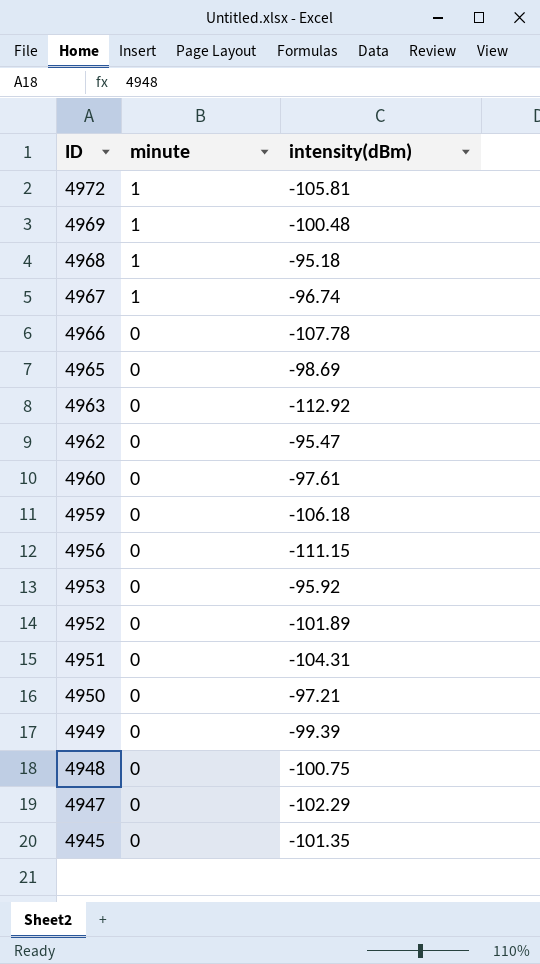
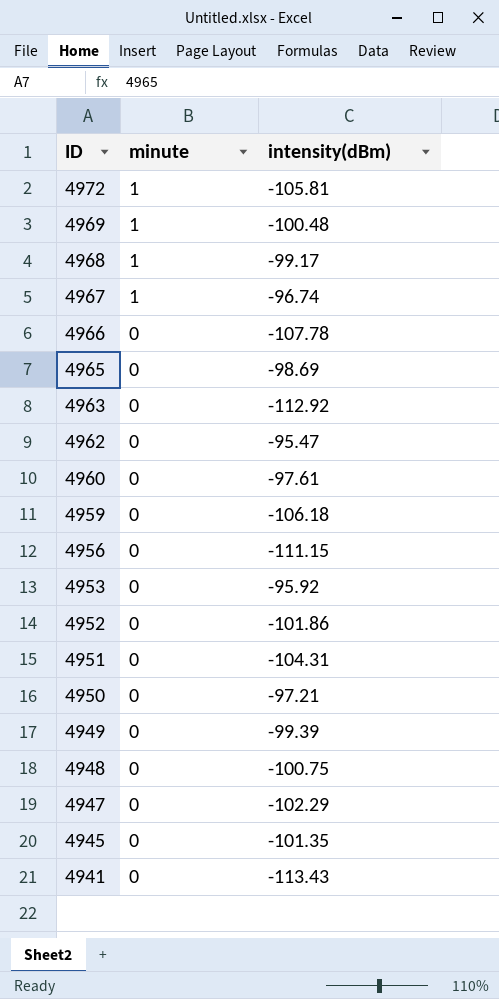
4968 | intensity(dBm): -95.18 -> -99.17
4952 | intensity(dBm): -101.89 -> -101.86
row 4941: none -> 0 | -113.43

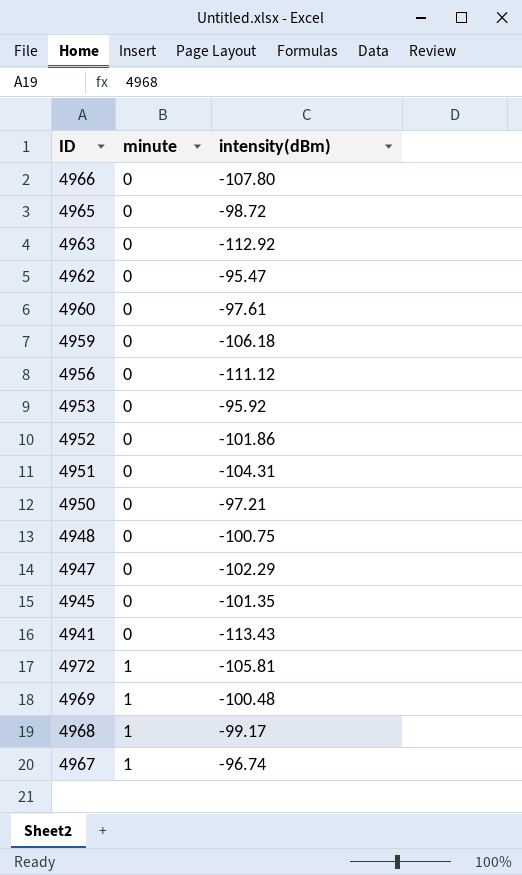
row order: ID descending -> minute ascending
row 4949: 0 | -99.39 -> none
4966 | intensity(dBm): -107.78 -> -107.80
4965 | intensity(dBm): -98.69 -> -98.72
4956 | intensity(dBm): -111.15 -> -111.12

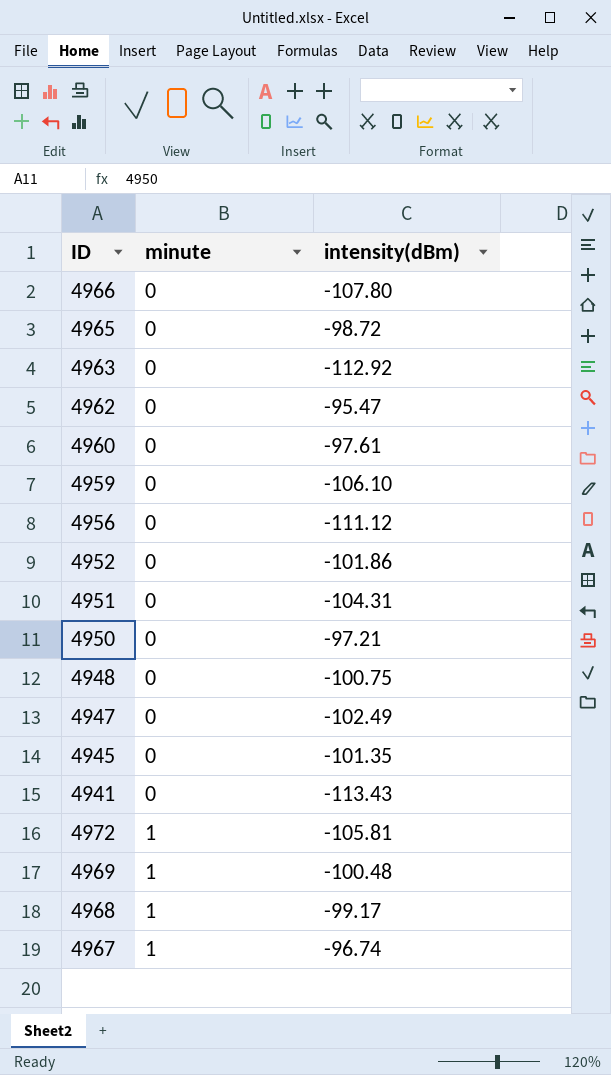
row 4953: 0 | -95.92 -> none
4959 | intensity(dBm): -106.18 -> -106.10
4947 | intensity(dBm): -102.29 -> -102.49

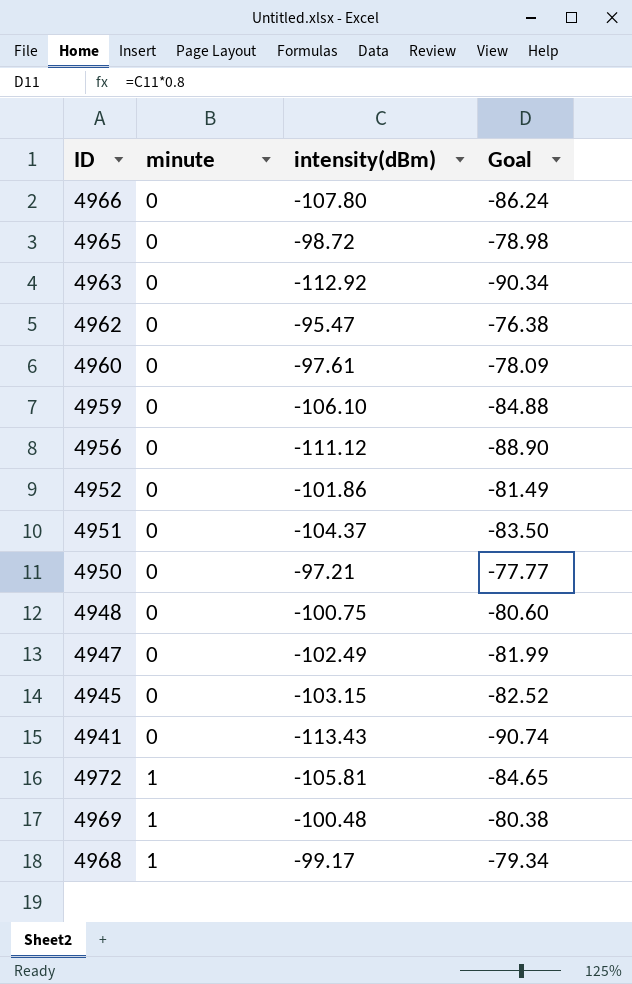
column Goal | formula: none -> [intensity(dBm)] * 0.8
row 4967: 1 | -96.74 -> none
4951 | intensity(dBm): -104.31 -> -104.37
4945 | intensity(dBm): -101.35 -> -103.15

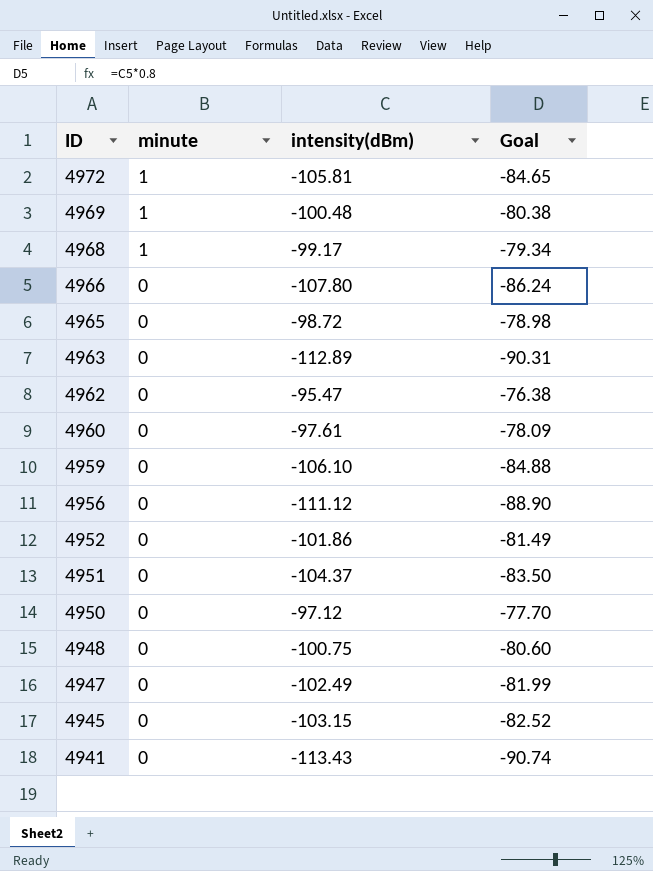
row order: minute ascending -> ID descending
4963 | intensity(dBm): -112.92 -> -112.89
4963 | Goal: -90.34 -> -90.31
4950 | intensity(dBm): -97.21 -> -97.12
4950 | Goal: -77.77 -> -77.70

